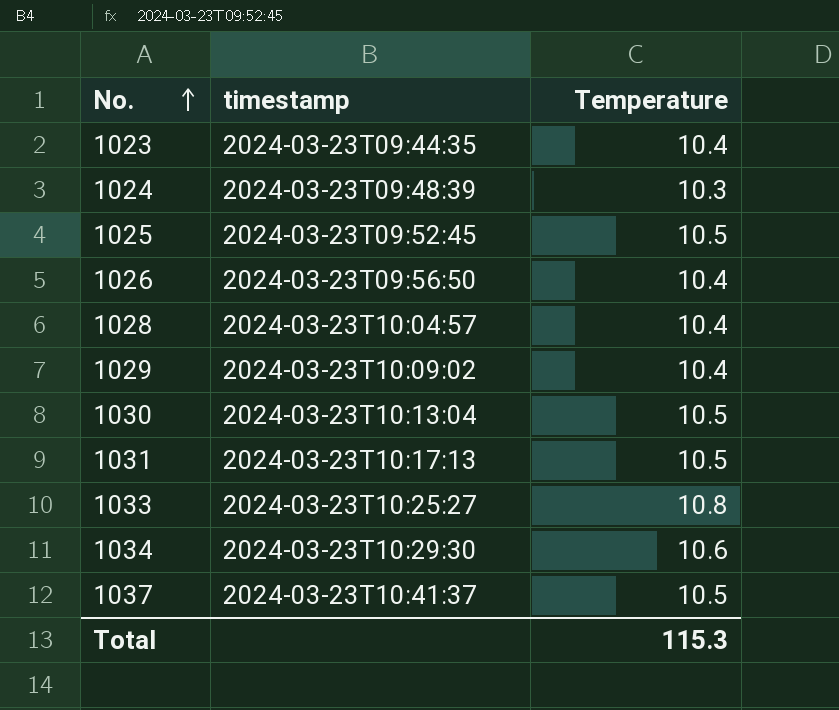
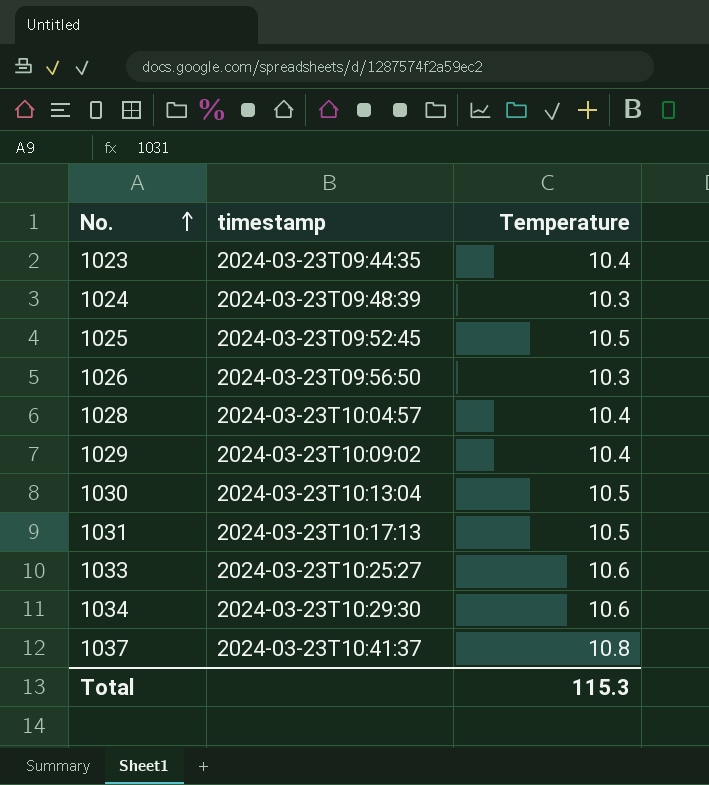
1026 | Temperature: 10.4 -> 10.3
1033 | Temperature: 10.8 -> 10.6
1037 | Temperature: 10.5 -> 10.8

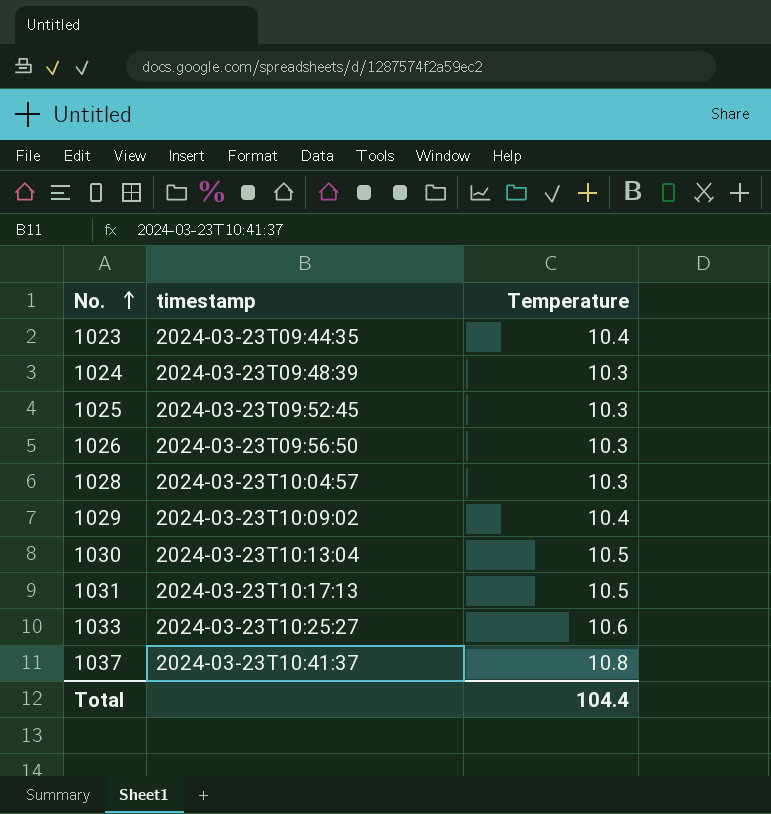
row 1034: 2024-03-23T10:29:30 | 10.6 -> none
1025 | Temperature: 10.5 -> 10.3
1028 | Temperature: 10.4 -> 10.3
Total | Temperature: 115.3 -> 104.4

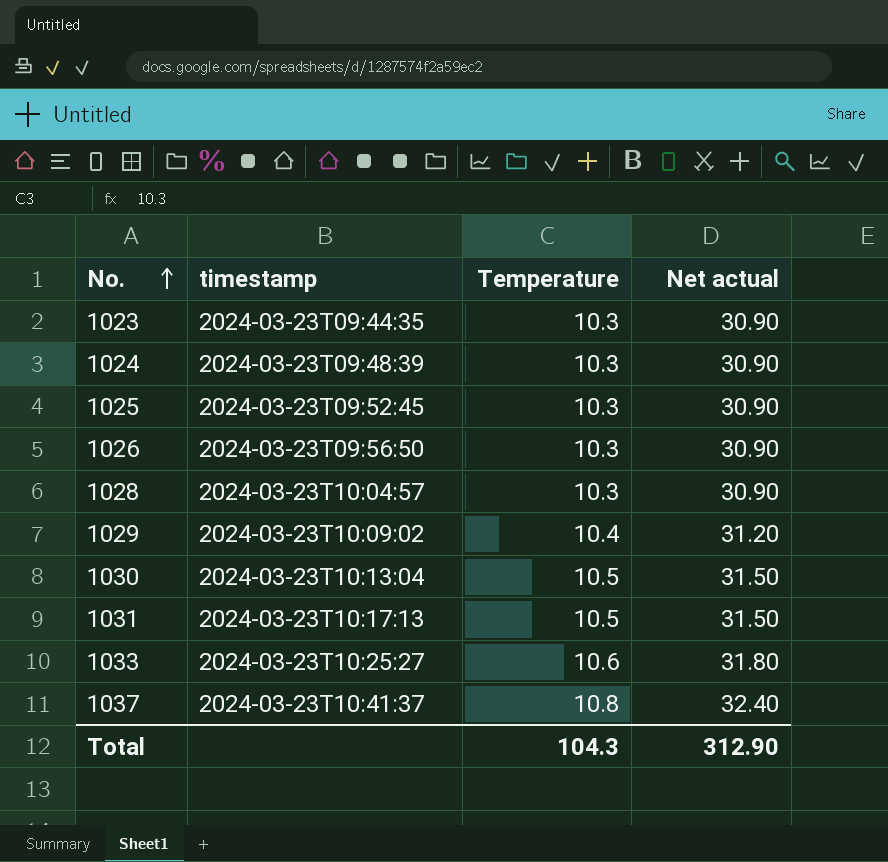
column Net actual | formula: none -> [Temperature] * 3
1023 | Temperature: 10.4 -> 10.3
Total | Temperature: 104.4 -> 104.3

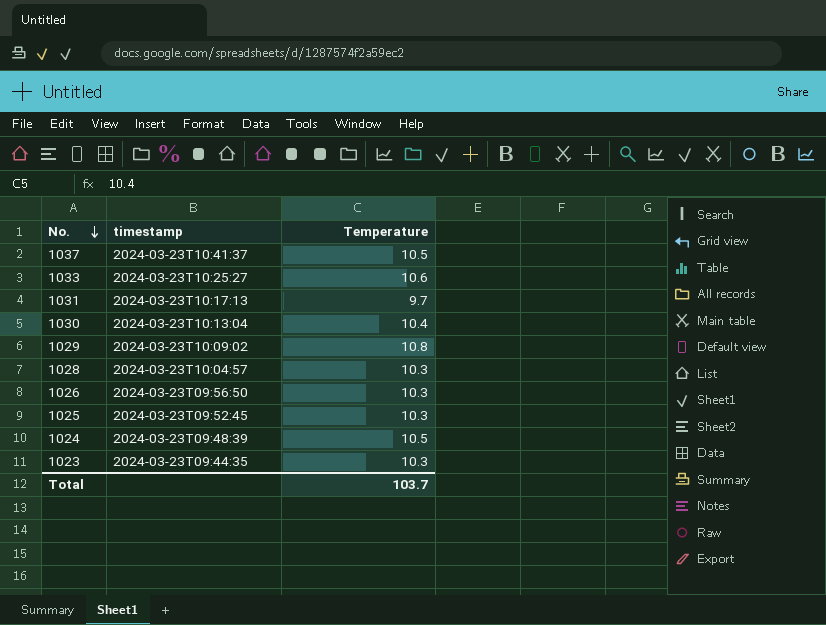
row order: No. ascending -> No. descending
column Net actual | formula: [Temperature] * 3 -> none
1037 | Temperature: 10.8 -> 10.5
1031 | Temperature: 10.5 -> 9.7
1030 | Temperature: 10.5 -> 10.4
1029 | Temperature: 10.4 -> 10.8
1024 | Temperature: 10.3 -> 10.5
Total | Temperature: 104.3 -> 103.7

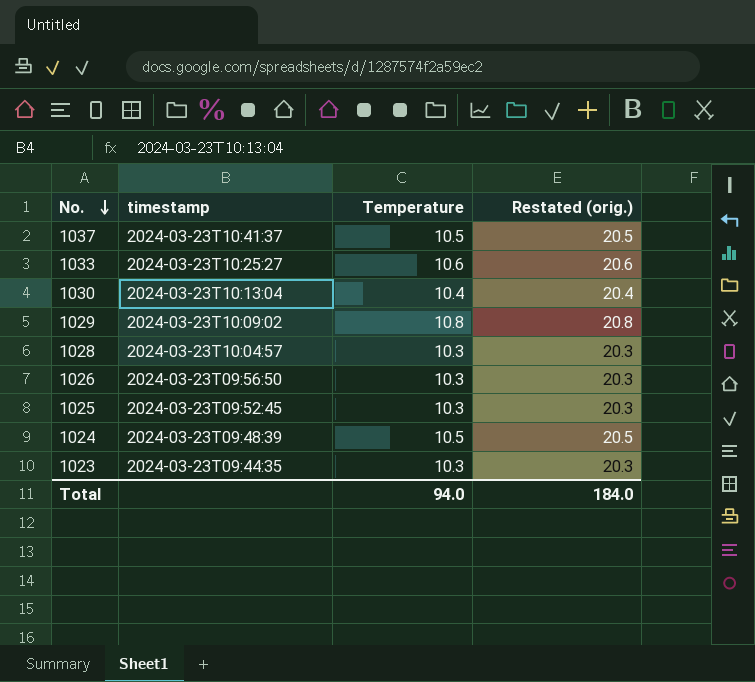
column Restated (orig.) | formula: none -> [Temperature] + 10
row 1031: 2024-03-23T10:17:13 | 9.7 -> none
Total | Temperature: 103.7 -> 94.0

